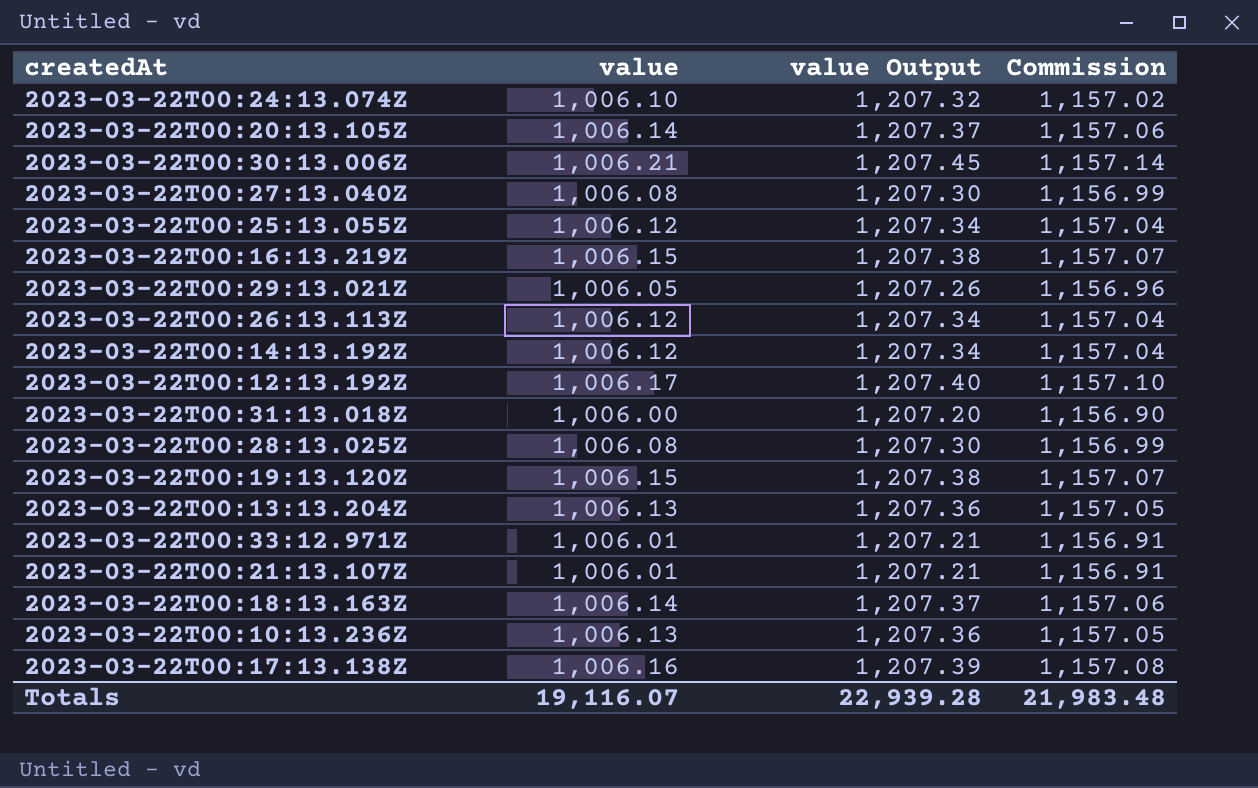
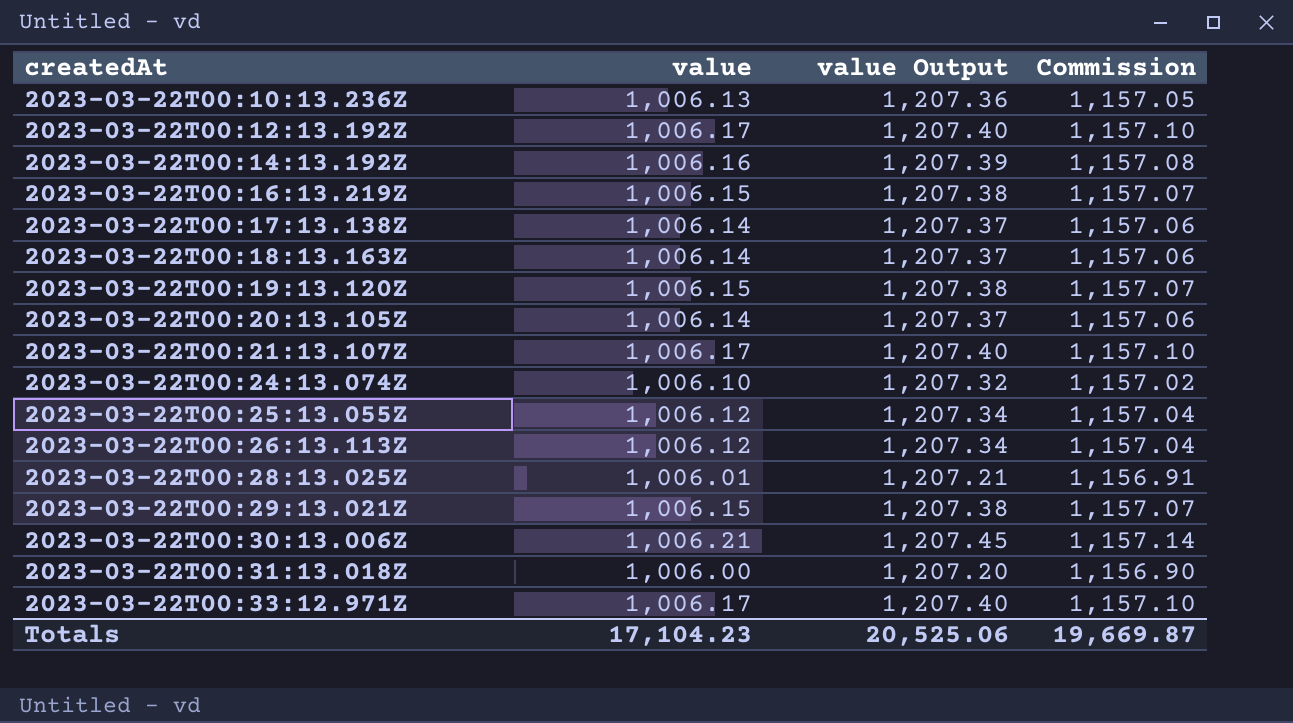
row order: none -> createdAt ascending
row 2023-03-22T00:27:13.040Z: 1,006.08 | 1,207.30 | 1,156.99 -> none
row 2023-03-22T00:13:13.204Z: 1,006.13 | 1,207.36 | 1,157.05 -> none
2023-03-22T00:14:13.192Z | value: 1,006.12 -> 1,006.16
2023-03-22T00:14:13.192Z | value Output: 1,207.34 -> 1,207.39
2023-03-22T00:14:13.192Z | Commission: 1,157.04 -> 1,157.08
2023-03-22T00:17:13.138Z | value: 1,006.16 -> 1,006.14
2023-03-22T00:17:13.138Z | value Output: 1,207.39 -> 1,207.37
2023-03-22T00:17:13.138Z | Commission: 1,157.08 -> 1,157.06
2023-03-22T00:21:13.107Z | value: 1,006.01 -> 1,006.17
2023-03-22T00:21:13.107Z | value Output: 1,207.21 -> 1,207.40
2023-03-22T00:21:13.107Z | Commission: 1,156.91 -> 1,157.10
2023-03-22T00:28:13.025Z | value: 1,006.08 -> 1,006.01
2023-03-22T00:28:13.025Z | value Output: 1,207.30 -> 1,207.21
2023-03-22T00:28:13.025Z | Commission: 1,156.99 -> 1,156.91
2023-03-22T00:29:13.021Z | value: 1,006.05 -> 1,006.15
2023-03-22T00:29:13.021Z | value Output: 1,207.26 -> 1,207.38
2023-03-22T00:29:13.021Z | Commission: 1,156.96 -> 1,157.07
2023-03-22T00:33:12.971Z | value: 1,006.01 -> 1,006.17
2023-03-22T00:33:12.971Z | value Output: 1,207.21 -> 1,207.40
2023-03-22T00:33:12.971Z | Commission: 1,156.91 -> 1,157.10
Totals | value: 19,116.07 -> 17,104.23
Totals | value Output: 22,939.28 -> 20,525.06
Totals | Commission: 21,983.48 -> 19,669.87

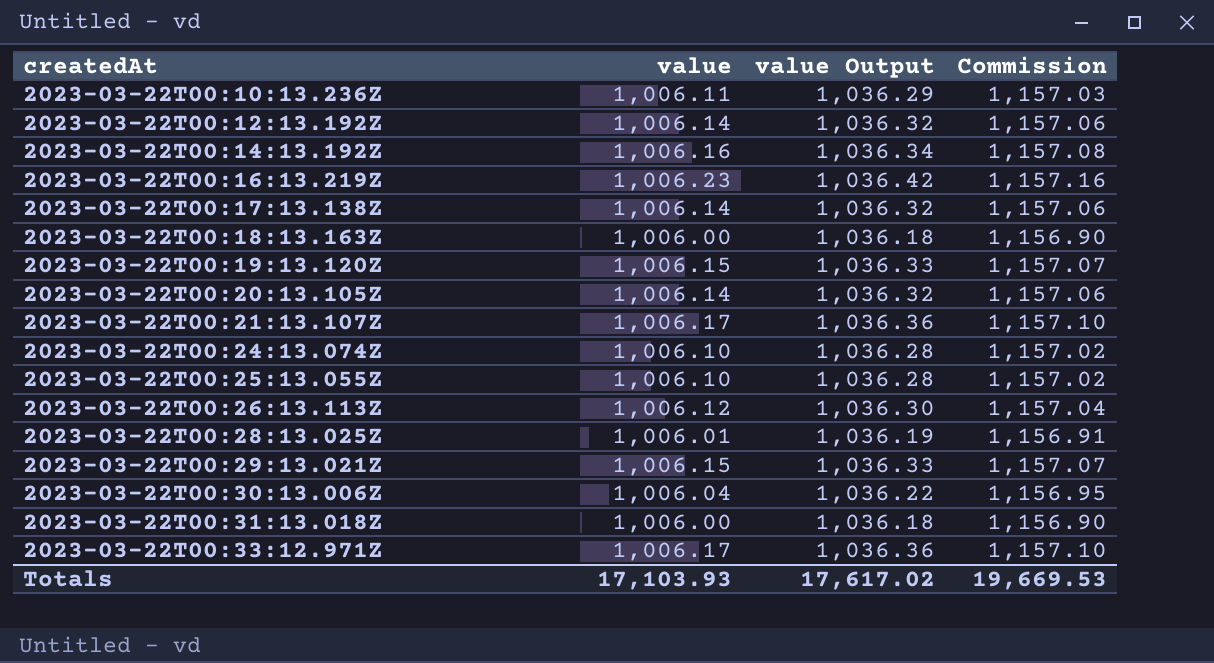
column value Output | formula: [value] * 1.2 -> [value] * 1.03
2023-03-22T00:10:13.236Z | value: 1,006.13 -> 1,006.11
2023-03-22T00:10:13.236Z | Commission: 1,157.05 -> 1,157.03
2023-03-22T00:12:13.192Z | value: 1,006.17 -> 1,006.14
2023-03-22T00:12:13.192Z | Commission: 1,157.10 -> 1,157.06
2023-03-22T00:16:13.219Z | value: 1,006.15 -> 1,006.23
2023-03-22T00:16:13.219Z | Commission: 1,157.07 -> 1,157.16
2023-03-22T00:18:13.163Z | value: 1,006.14 -> 1,006.00
2023-03-22T00:18:13.163Z | Commission: 1,157.06 -> 1,156.90
2023-03-22T00:25:13.055Z | value: 1,006.12 -> 1,006.10
2023-03-22T00:25:13.055Z | Commission: 1,157.04 -> 1,157.02
2023-03-22T00:30:13.006Z | value: 1,006.21 -> 1,006.04
2023-03-22T00:30:13.006Z | Commission: 1,157.14 -> 1,156.95
Totals | value: 17,104.23 -> 17,103.93
Totals | value Output: 20,525.06 -> 17,617.02
Totals | Commission: 19,669.87 -> 19,669.53

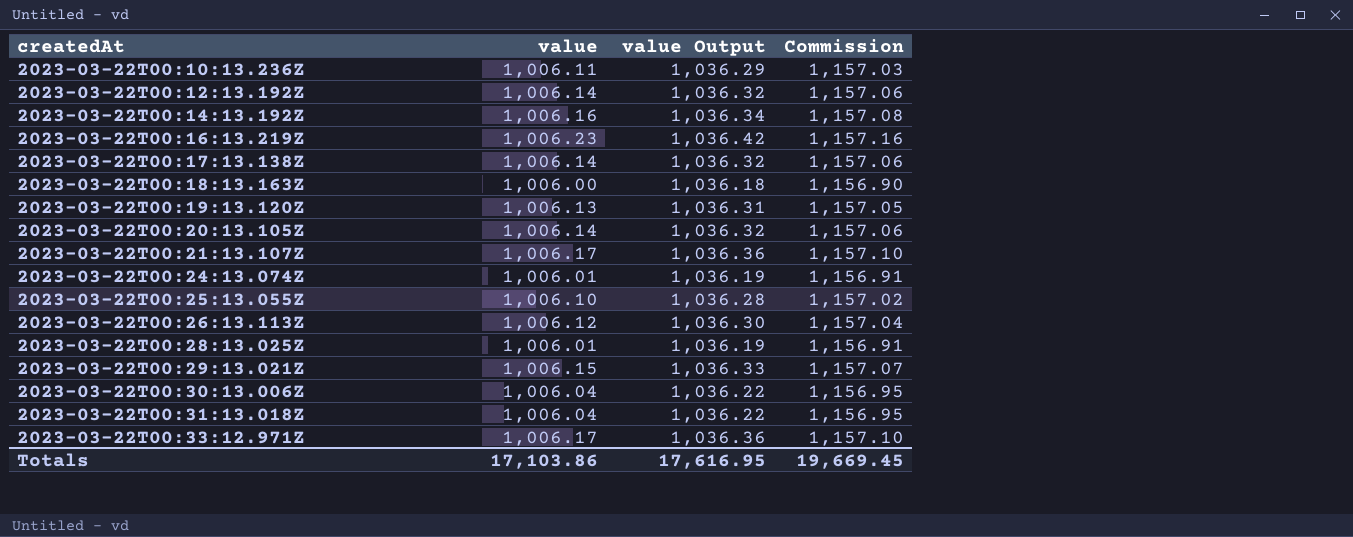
2023-03-22T00:19:13.120Z | value: 1,006.15 -> 1,006.13
2023-03-22T00:19:13.120Z | value Output: 1,036.33 -> 1,036.31
2023-03-22T00:19:13.120Z | Commission: 1,157.07 -> 1,157.05
2023-03-22T00:24:13.074Z | value: 1,006.10 -> 1,006.01
2023-03-22T00:24:13.074Z | value Output: 1,036.28 -> 1,036.19
2023-03-22T00:24:13.074Z | Commission: 1,157.02 -> 1,156.91
2023-03-22T00:31:13.018Z | value: 1,006.00 -> 1,006.04
2023-03-22T00:31:13.018Z | value Output: 1,036.18 -> 1,036.22
2023-03-22T00:31:13.018Z | Commission: 1,156.90 -> 1,156.95
Totals | value: 17,103.93 -> 17,103.86
Totals | value Output: 17,617.02 -> 17,616.95
Totals | Commission: 19,669.53 -> 19,669.45

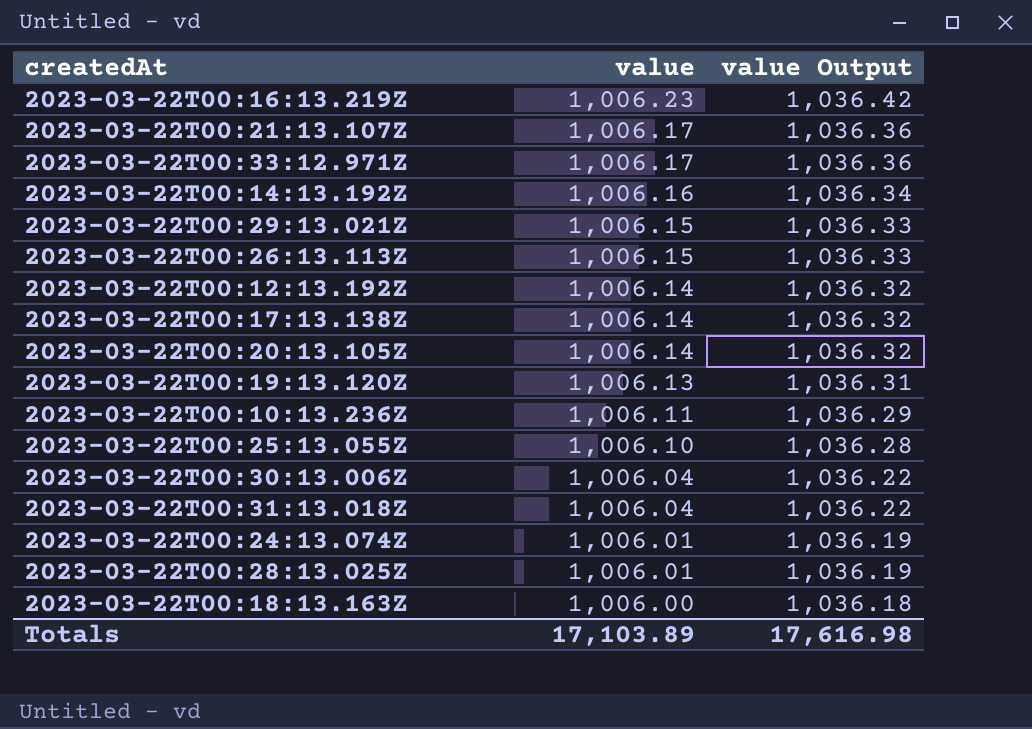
row order: createdAt ascending -> value descending
column Commission | formula: [value] * 1.15 -> none
2023-03-22T00:26:13.113Z | value: 1,006.12 -> 1,006.15
2023-03-22T00:26:13.113Z | value Output: 1,036.30 -> 1,036.33
Totals | value: 17,103.86 -> 17,103.89
Totals | value Output: 17,616.95 -> 17,616.98

